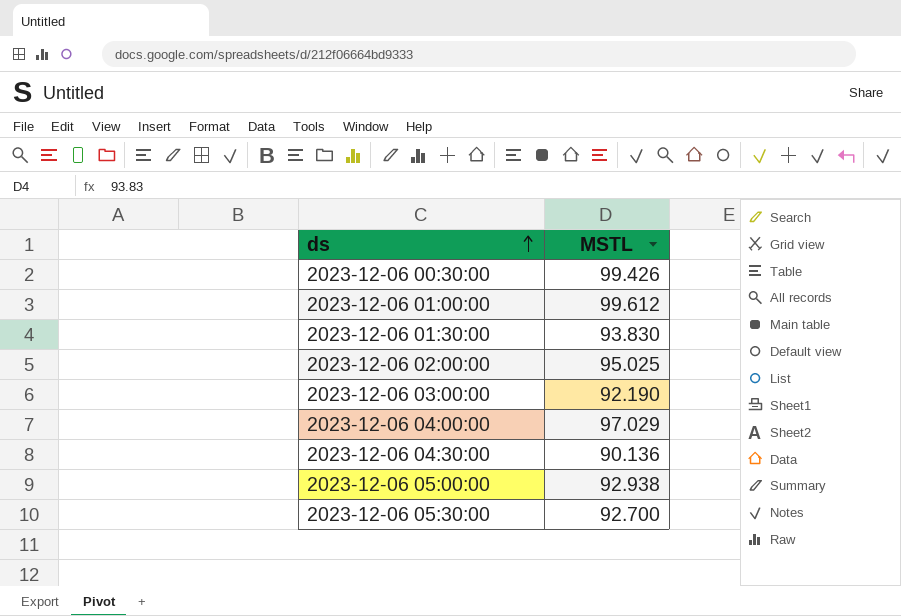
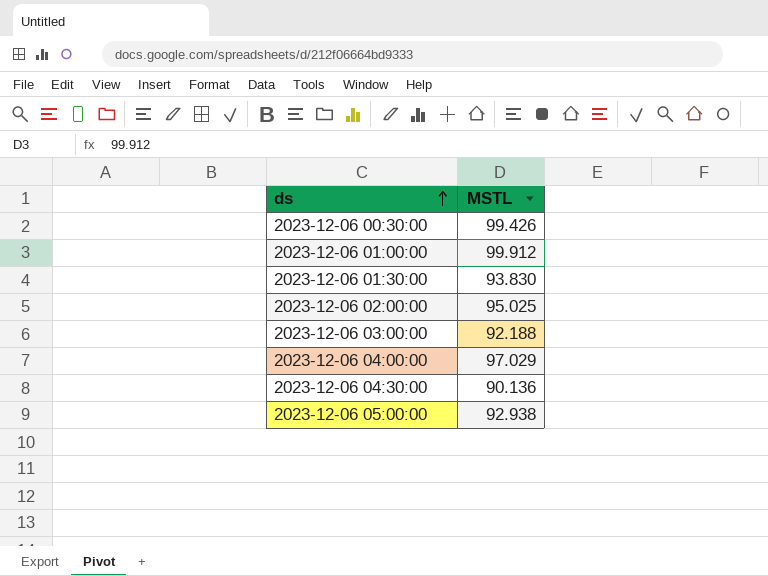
row 2023-12-06 05:30:00: 92.700 -> none
2023-12-06 01:00:00 | MSTL: 99.612 -> 99.912
2023-12-06 03:00:00 | MSTL: 92.190 -> 92.188

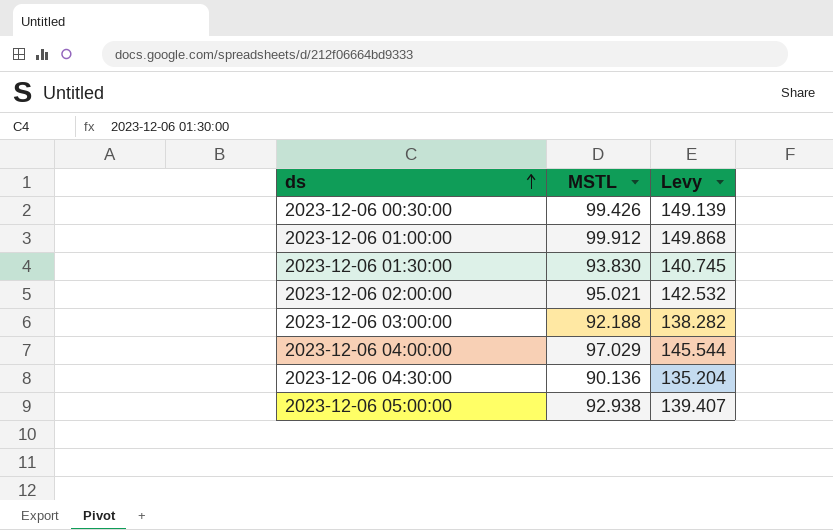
column Levy | formula: none -> [MSTL] * 1.5
2023-12-06 02:00:00 | MSTL: 95.025 -> 95.021

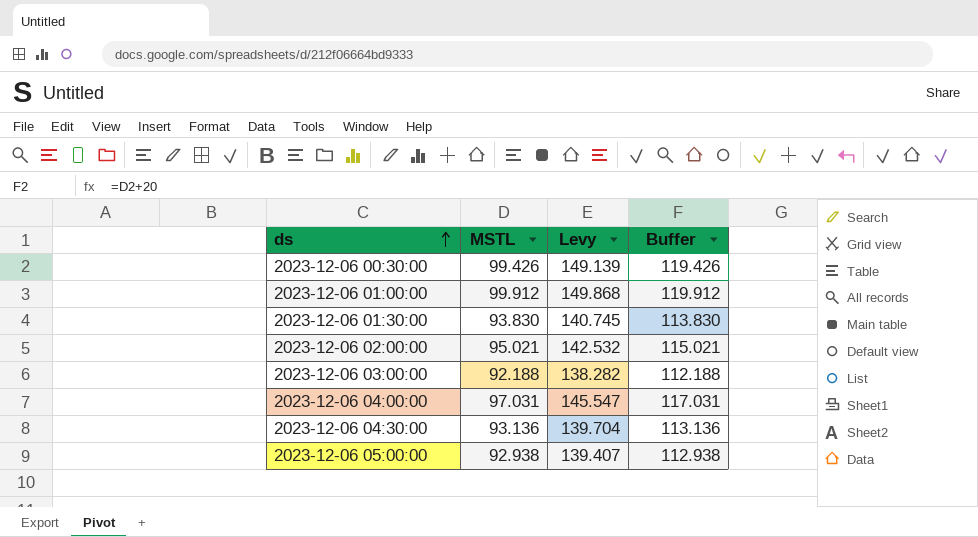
column Buffer | formula: none -> [MSTL] + 20
2023-12-06 04:00:00 | MSTL: 97.029 -> 97.031
2023-12-06 04:00:00 | Levy: 145.544 -> 145.547
2023-12-06 04:30:00 | MSTL: 90.136 -> 93.136
2023-12-06 04:30:00 | Levy: 135.204 -> 139.704

